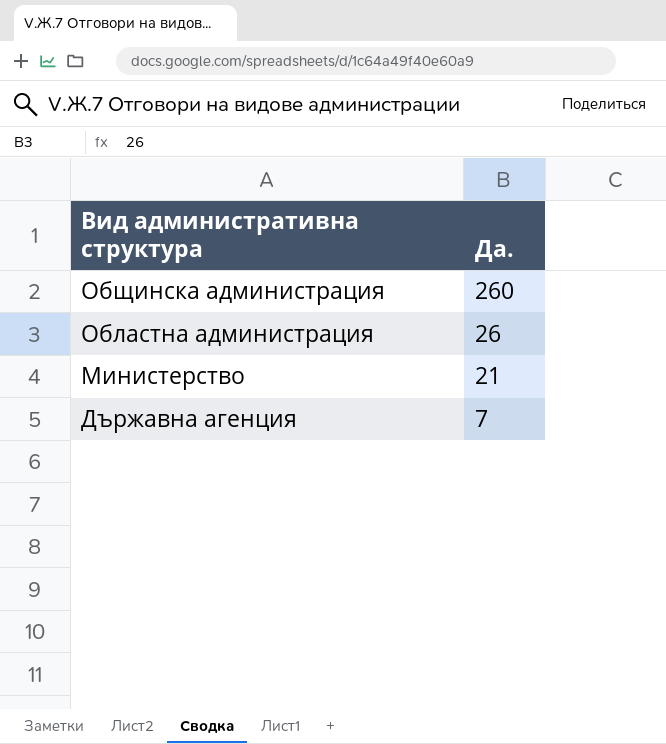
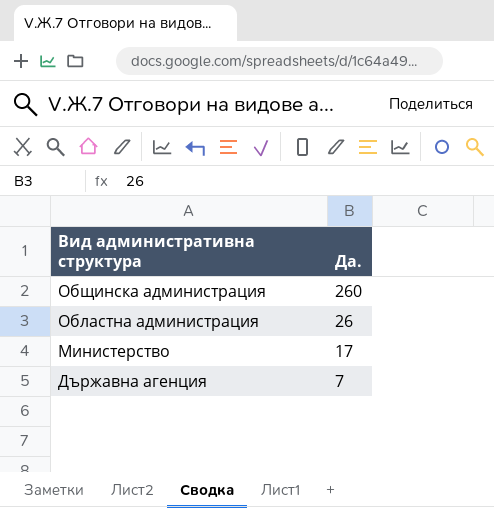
Министерство | Да.: 21 -> 17

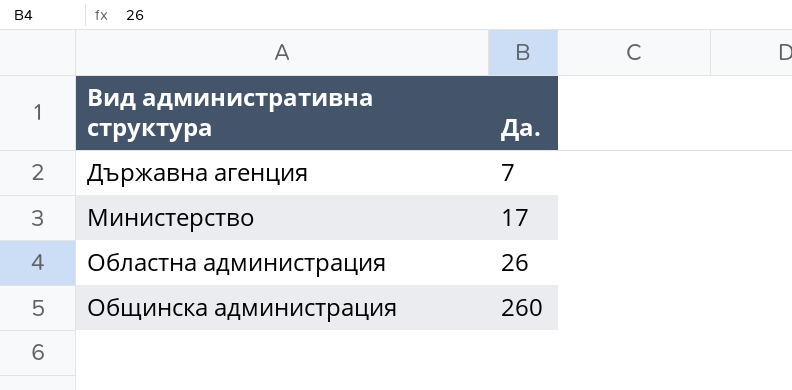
row order: Вид административна структура descending -> Вид административна структура ascending

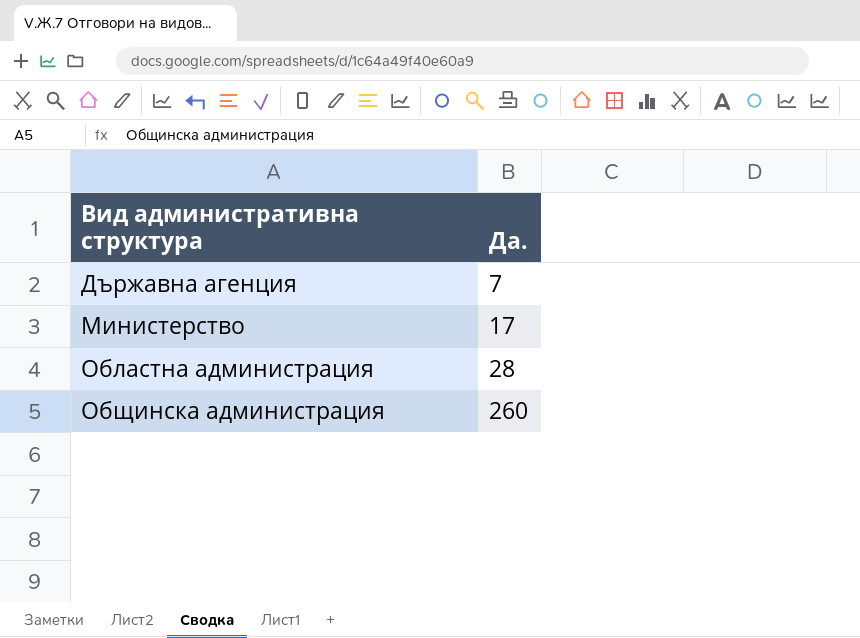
Областна администрация | Да.: 26 -> 28

